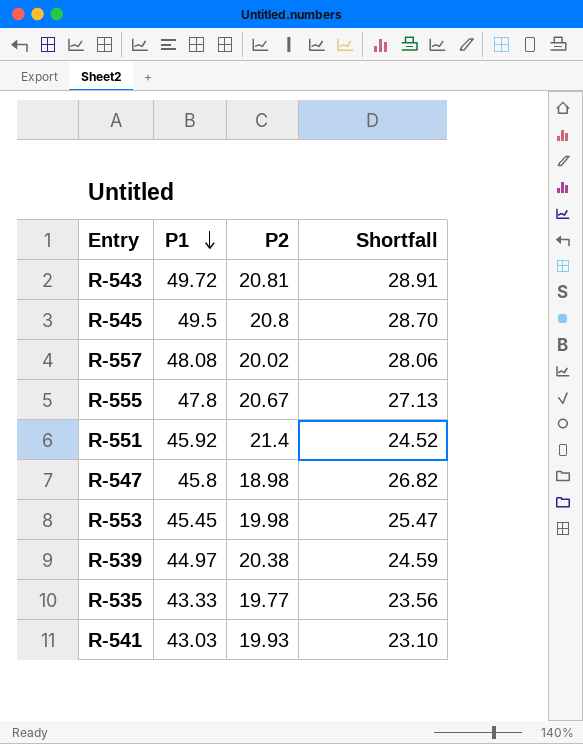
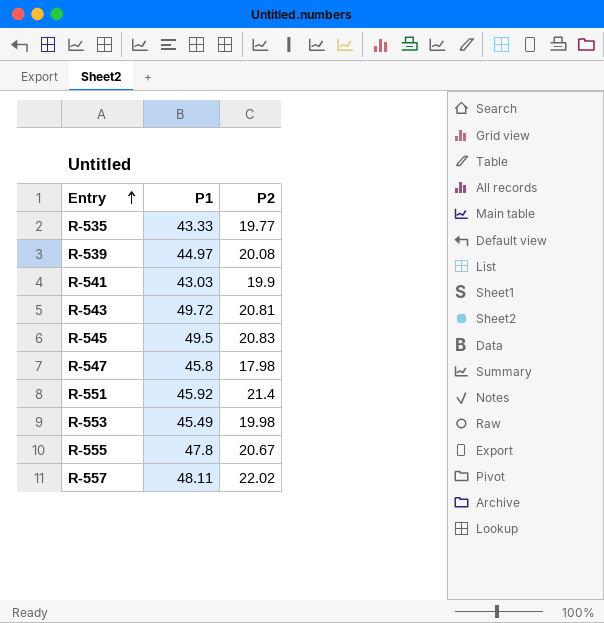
row order: P1 descending -> Entry ascending
column Shortfall | formula: [P1] - [P2] -> none
R-539 | P2: 20.38 -> 20.08
R-541 | P2: 19.93 -> 19.9
R-545 | P2: 20.8 -> 20.83
R-547 | P2: 18.98 -> 17.98
R-553 | P1: 45.45 -> 45.49
R-557 | P1: 48.08 -> 48.11
R-557 | P2: 20.02 -> 22.02

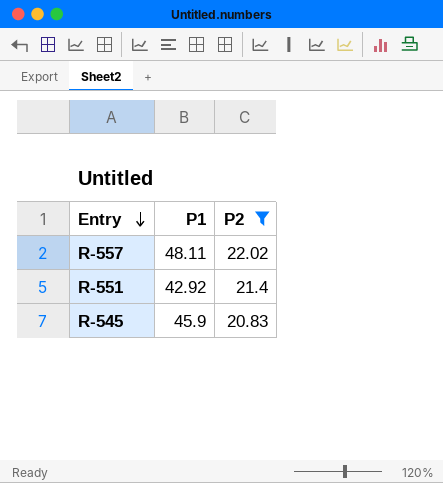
filter: none -> P2 >= 20.83
row order: Entry ascending -> Entry descending
R-551 | P1: 45.92 -> 42.92
R-545 | P1: 49.5 -> 45.9

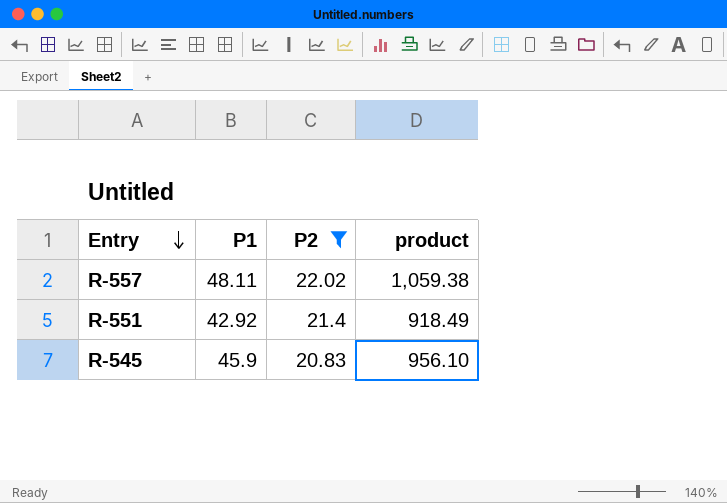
column product | formula: none -> [P1] * [P2]

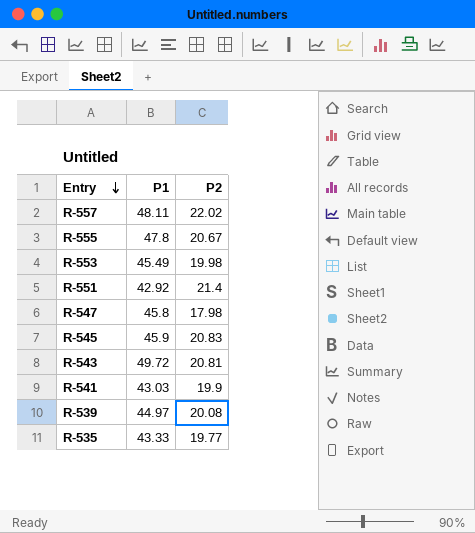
filter: P2 >= 20.83 -> none
column product | formula: [P1] * [P2] -> none

